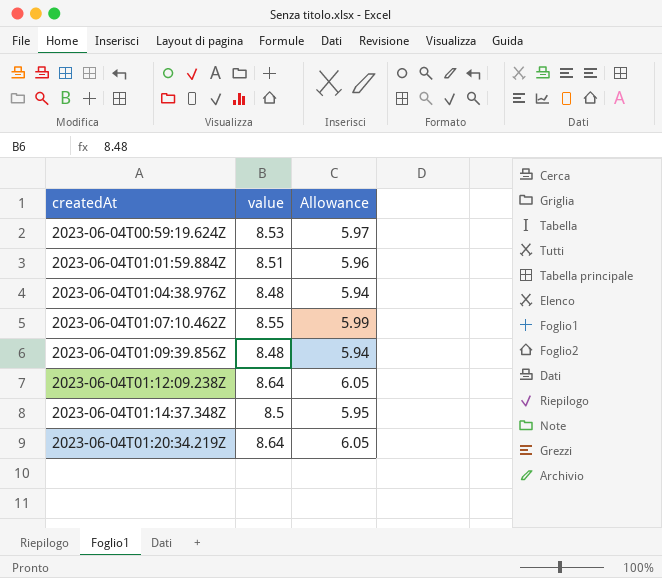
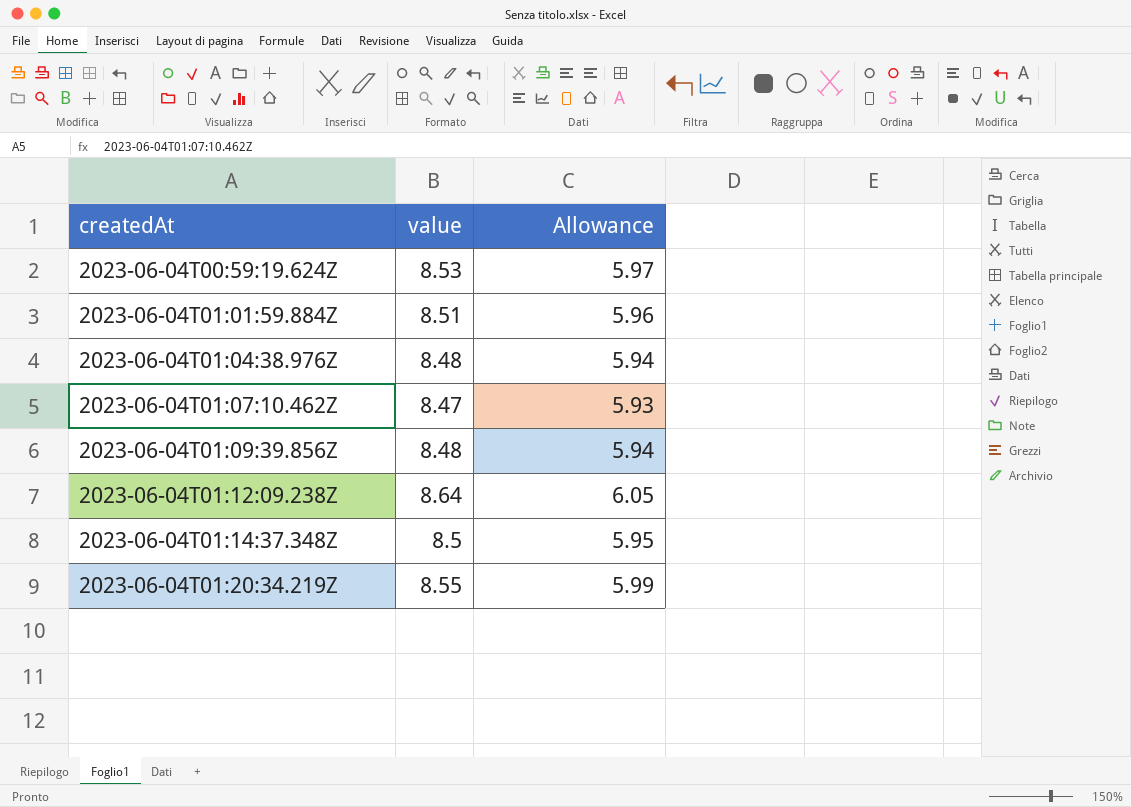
2023-06-04T01:07:10.462Z | value: 8.55 -> 8.47
2023-06-04T01:07:10.462Z | Allowance: 5.99 -> 5.93
2023-06-04T01:20:34.219Z | value: 8.64 -> 8.55
2023-06-04T01:20:34.219Z | Allowance: 6.05 -> 5.99

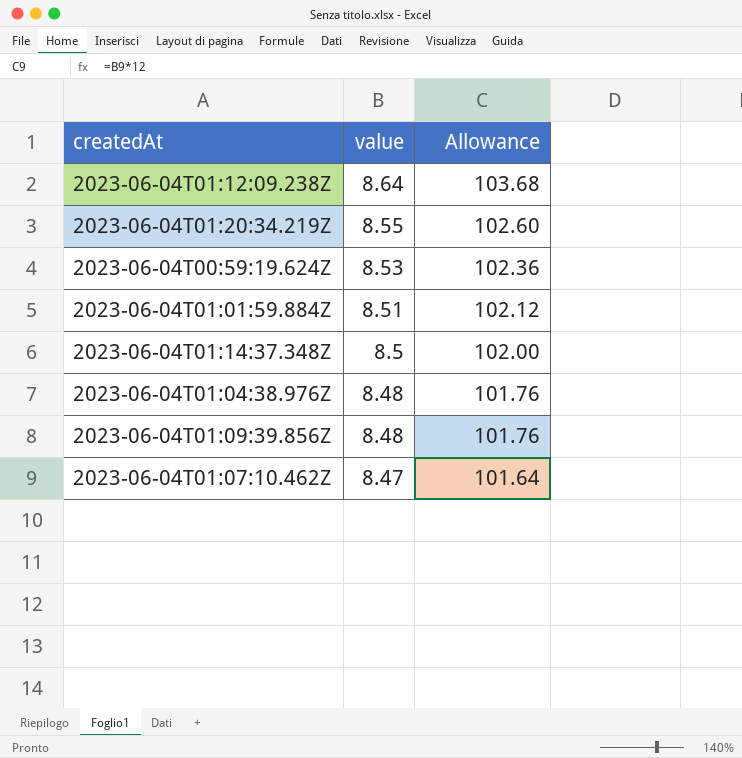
row order: createdAt ascending -> value descending
column Allowance | formula: [value] * 0.7 -> [value] * 12

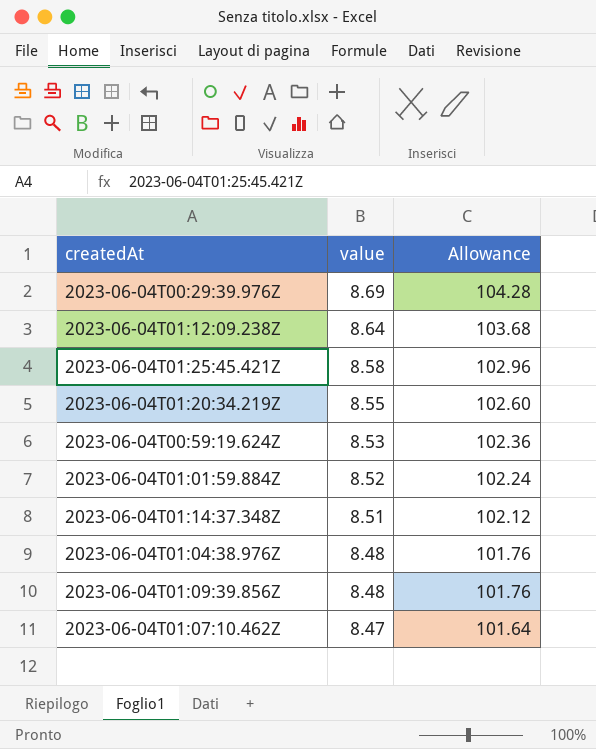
row 2023-06-04T00:29:39.976Z: none -> 8.69 | 104.28
row 2023-06-04T01:25:45.421Z: none -> 8.58 | 102.96
2023-06-04T01:01:59.884Z | value: 8.51 -> 8.52
2023-06-04T01:01:59.884Z | Allowance: 102.12 -> 102.24
2023-06-04T01:14:37.348Z | value: 8.5 -> 8.51
2023-06-04T01:14:37.348Z | Allowance: 102.00 -> 102.12

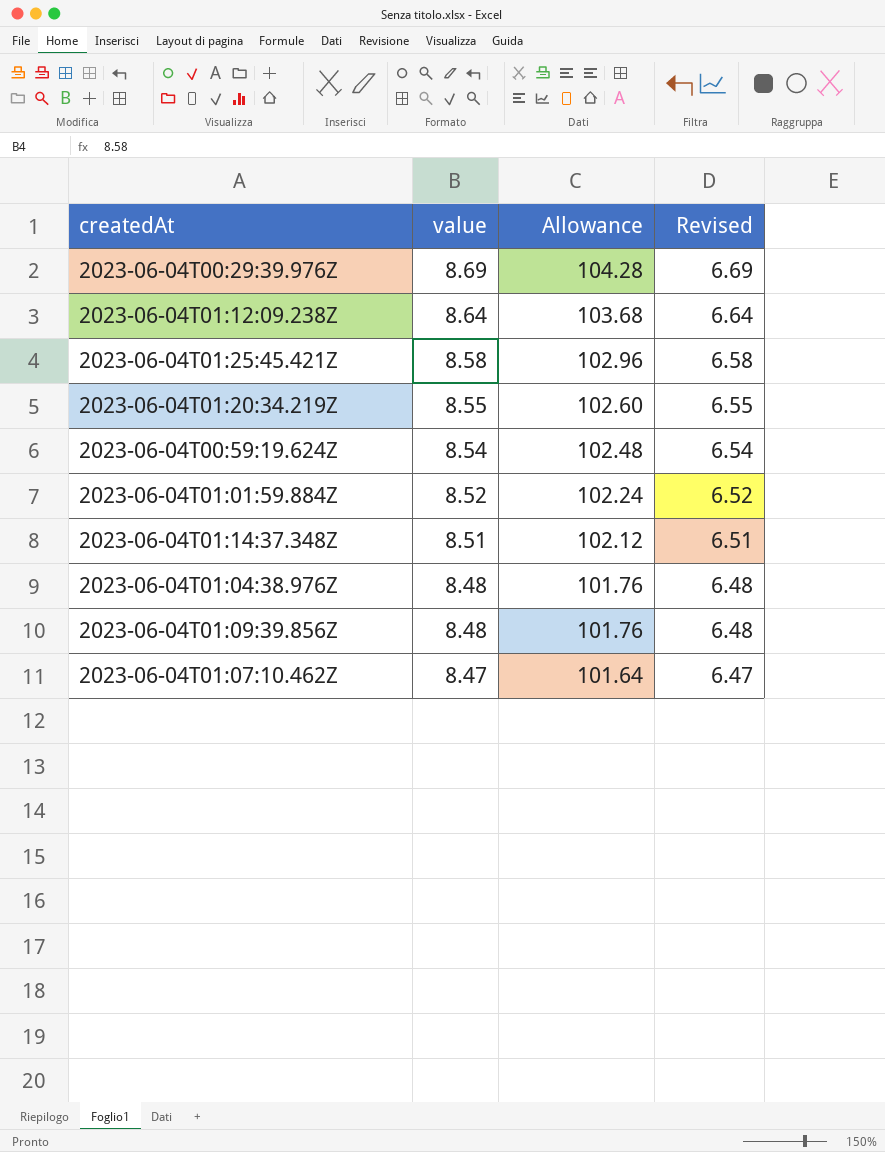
column Revised | formula: none -> [value] - 2
2023-06-04T00:59:19.624Z | value: 8.53 -> 8.54
2023-06-04T00:59:19.624Z | Allowance: 102.36 -> 102.48

